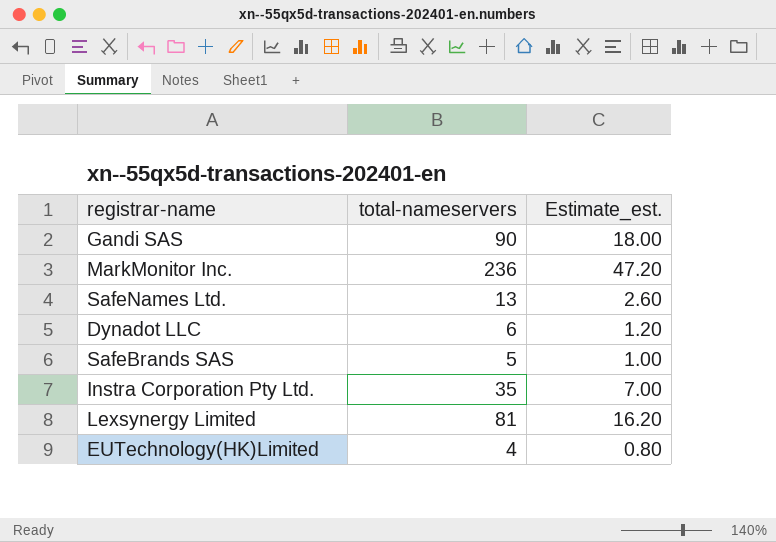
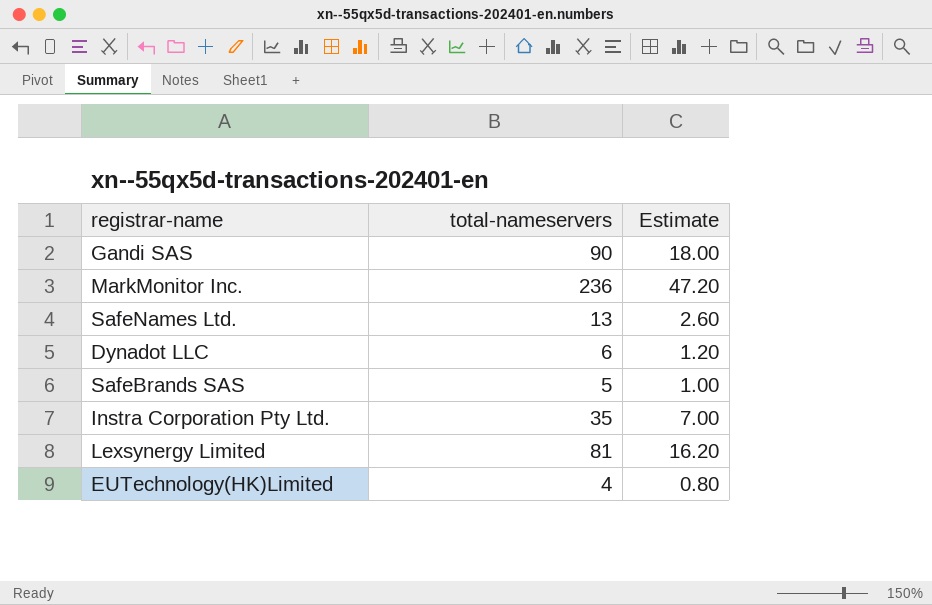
column name: Estimate_est. -> Estimate

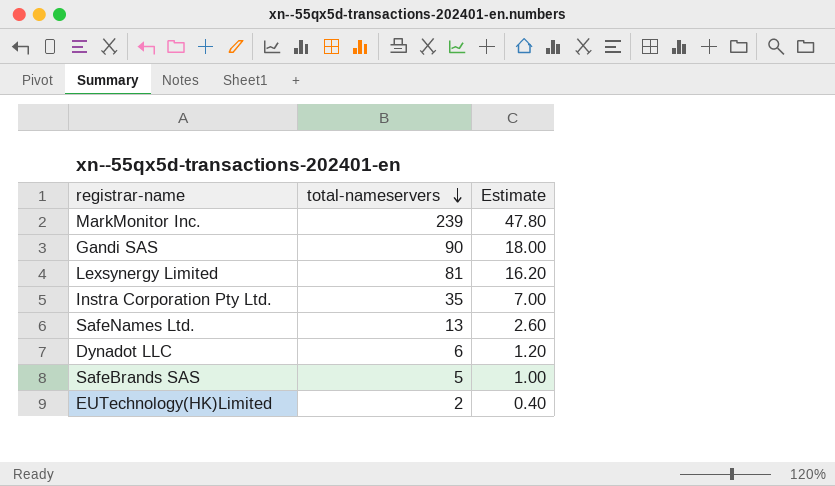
row order: none -> total-nameservers descending
MarkMonitor Inc. | total-nameservers: 236 -> 239
MarkMonitor Inc. | Estimate: 47.20 -> 47.80
EUTechnology(HK)Limited | total-nameservers: 4 -> 2
EUTechnology(HK)Limited | Estimate: 0.80 -> 0.40

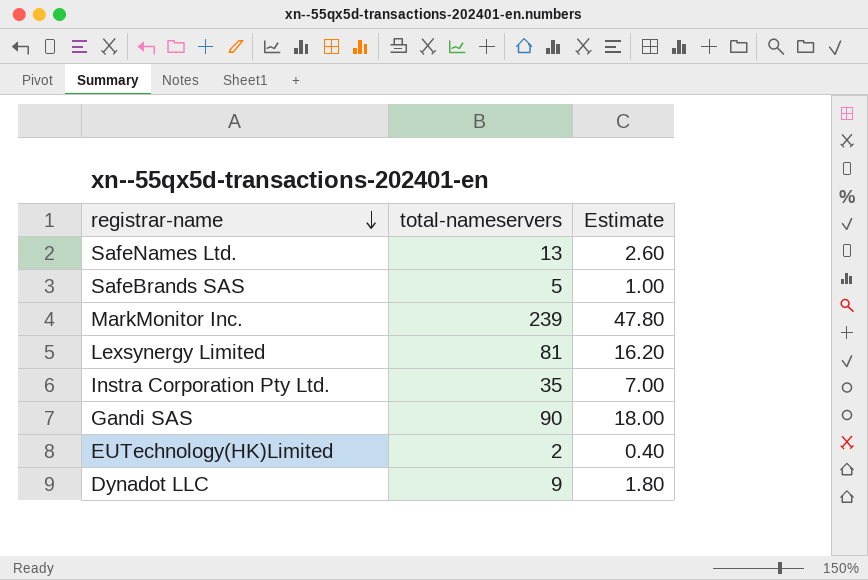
row order: total-nameservers descending -> registrar-name descending
Dynadot LLC | total-nameservers: 6 -> 9
Dynadot LLC | Estimate: 1.20 -> 1.80

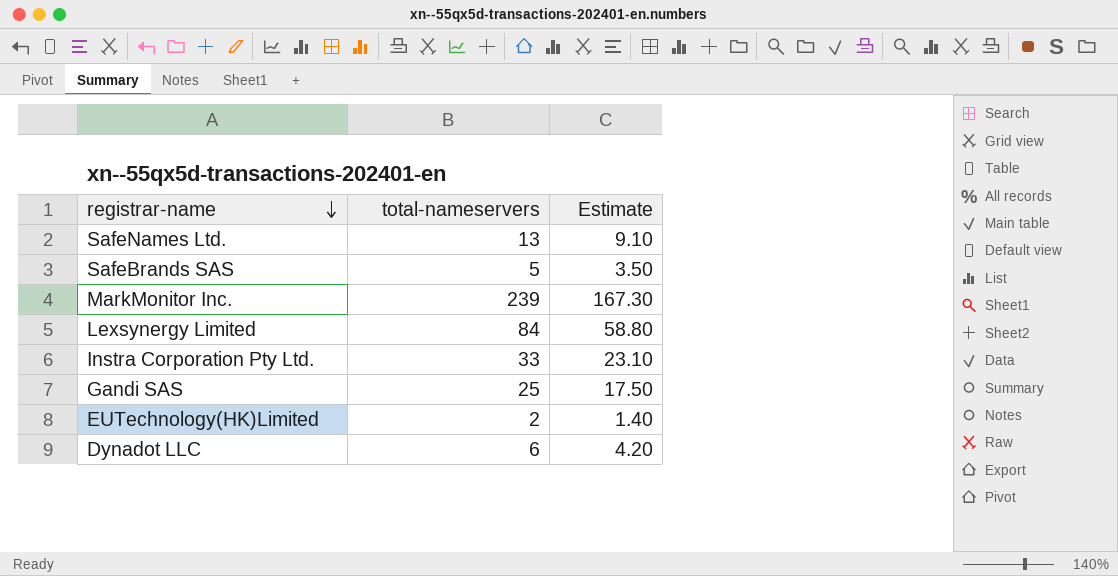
column Estimate | formula: [total-nameservers] * 0.2 -> [total-nameservers] * 0.7
Lexsynergy Limited | total-nameservers: 81 -> 84
Instra Corporation Pty Ltd. | total-nameservers: 35 -> 33
Gandi SAS | total-nameservers: 90 -> 25
Dynadot LLC | total-nameservers: 9 -> 6

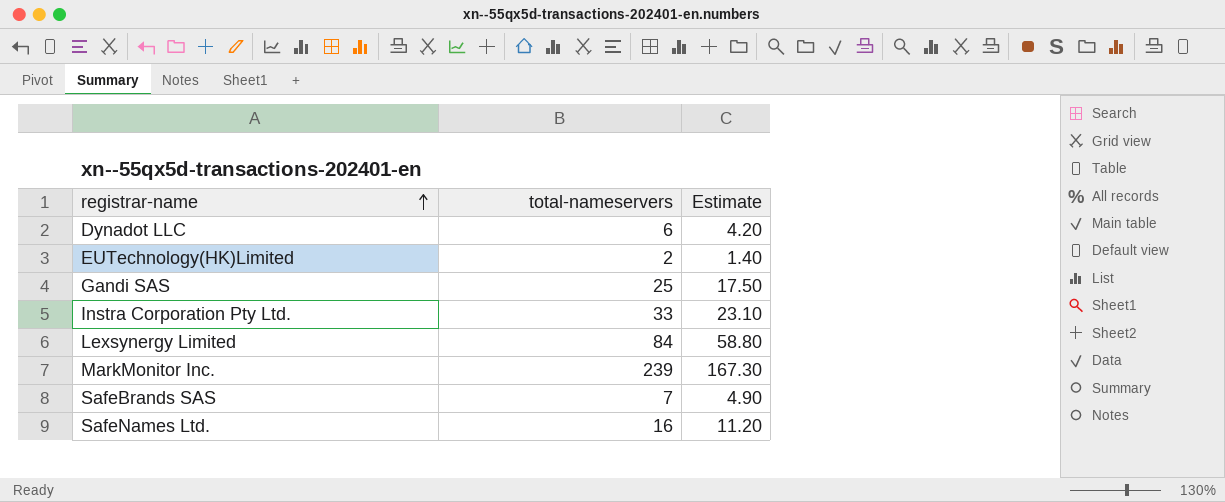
row order: registrar-name descending -> registrar-name ascending
SafeBrands SAS | total-nameservers: 5 -> 7
SafeBrands SAS | Estimate: 3.50 -> 4.90
SafeNames Ltd. | total-nameservers: 13 -> 16
SafeNames Ltd. | Estimate: 9.10 -> 11.20

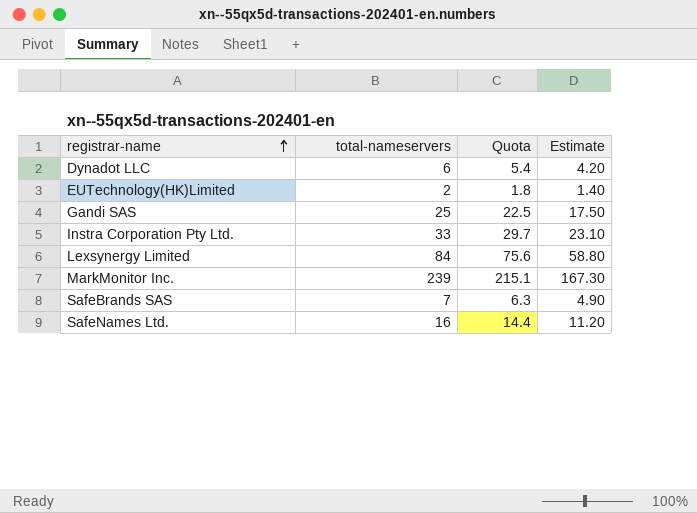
column Quota | formula: none -> [total-nameservers] * 0.9

